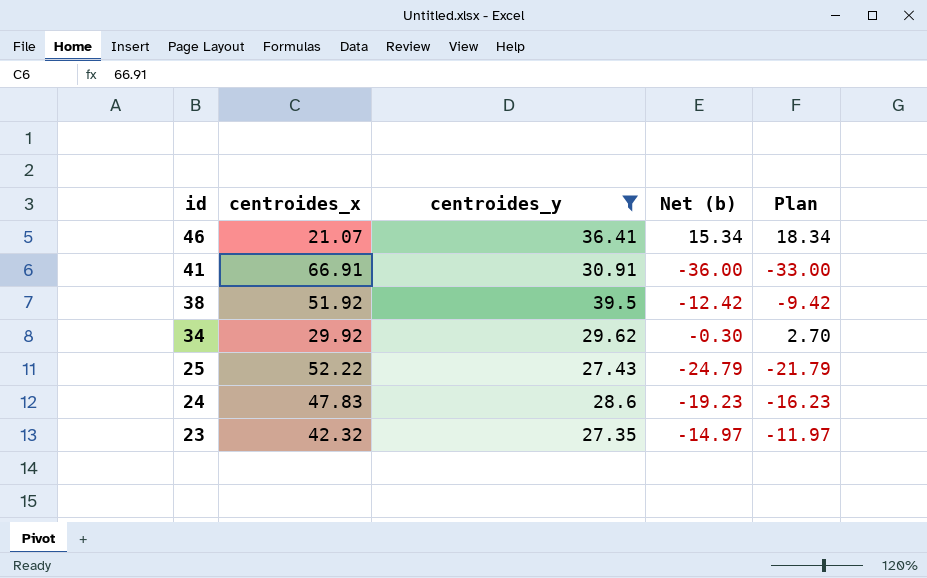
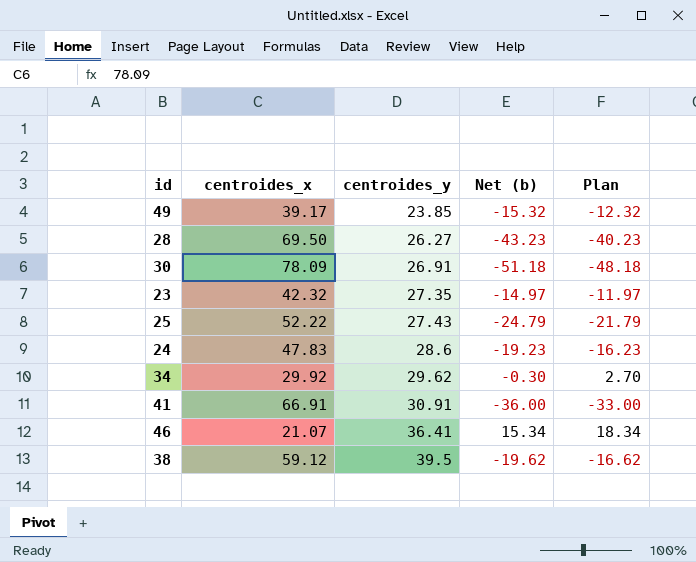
filter: centroides_y >= 27.35 -> none
row order: id descending -> centroides_y ascending
38 | centroides_x: 51.92 -> 59.12
38 | Net (b): -12.42 -> -19.62
38 | Plan: -9.42 -> -16.62

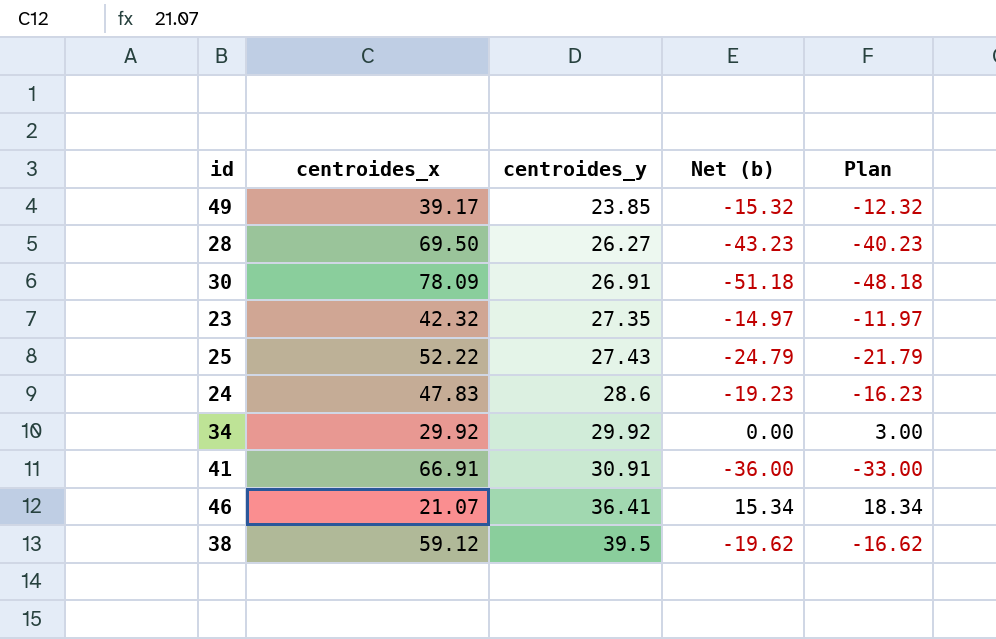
34 | centroides_y: 29.62 -> 29.92
34 | Net (b): -0.30 -> 0.00
34 | Plan: 2.70 -> 3.00

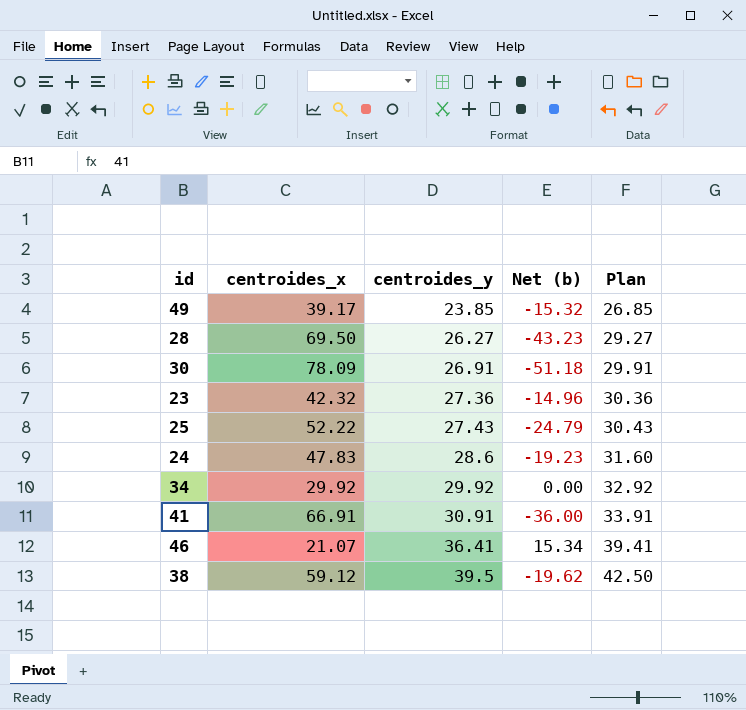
column Plan | formula: [Net (b)] + 3 -> [centroides_y] + 3
23 | centroides_y: 27.35 -> 27.36
23 | Net (b): -14.97 -> -14.96

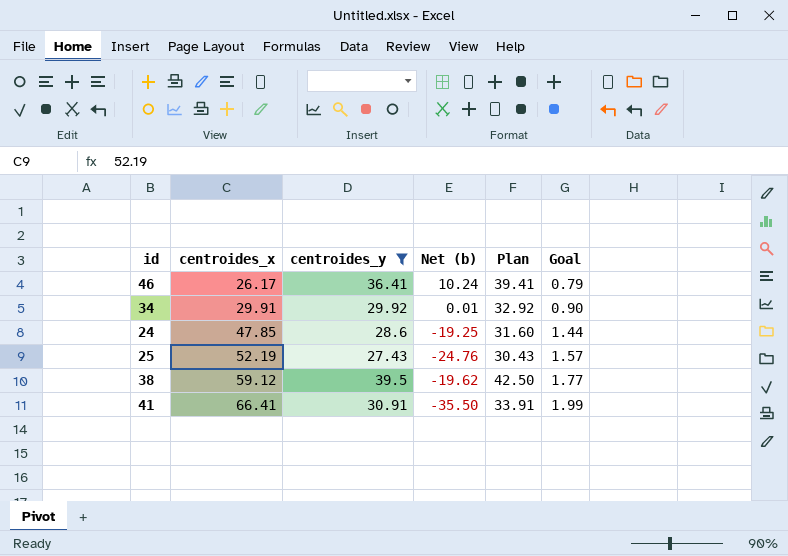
filter: none -> centroides_y >= 27.43
row order: centroides_y ascending -> centroides_x ascending
column Goal | formula: none -> [centroides_x] * 0.03
46 | centroides_x: 21.07 -> 26.17
46 | Net (b): 15.34 -> 10.24
34 | centroides_x: 29.92 -> 29.91
34 | Net (b): 0.00 -> 0.01
24 | centroides_x: 47.83 -> 47.85
24 | Net (b): -19.23 -> -19.25
25 | centroides_x: 52.22 -> 52.19
25 | Net (b): -24.79 -> -24.76
41 | centroides_x: 66.91 -> 66.41
41 | Net (b): -36.00 -> -35.50

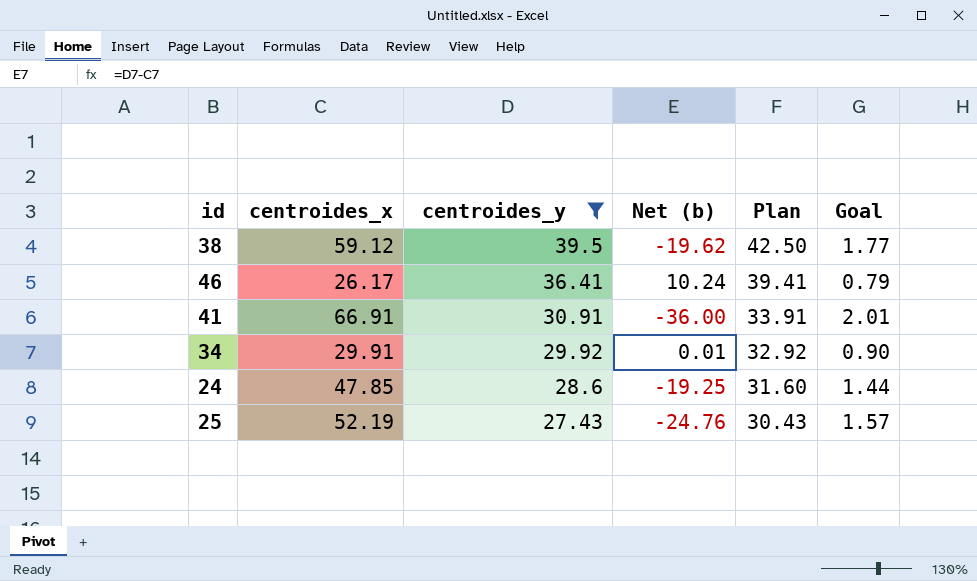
row order: centroides_x ascending -> centroides_y descending
41 | centroides_x: 66.41 -> 66.91
41 | Net (b): -35.50 -> -36.00
41 | Goal: 1.99 -> 2.01

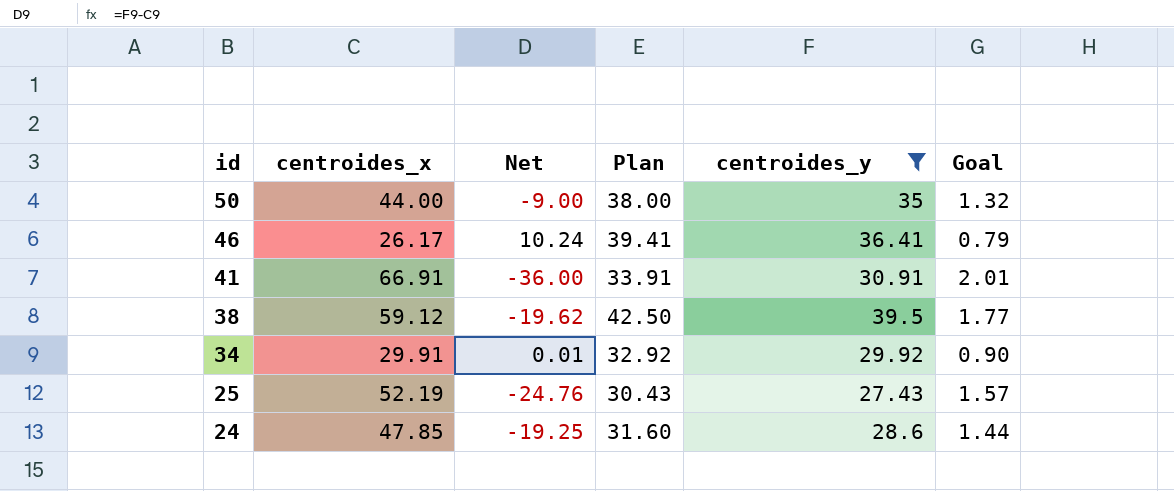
row order: centroides_y descending -> id descending
column name: Net (b) -> Net
column centroides_y | position: 3 -> 5
row 50: none -> 44.00 | -9.00 | 38.00 | 35 | 1.32

